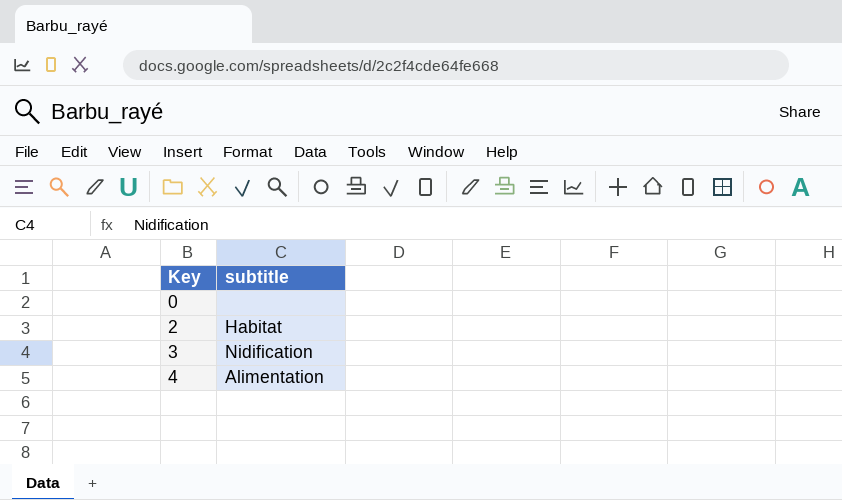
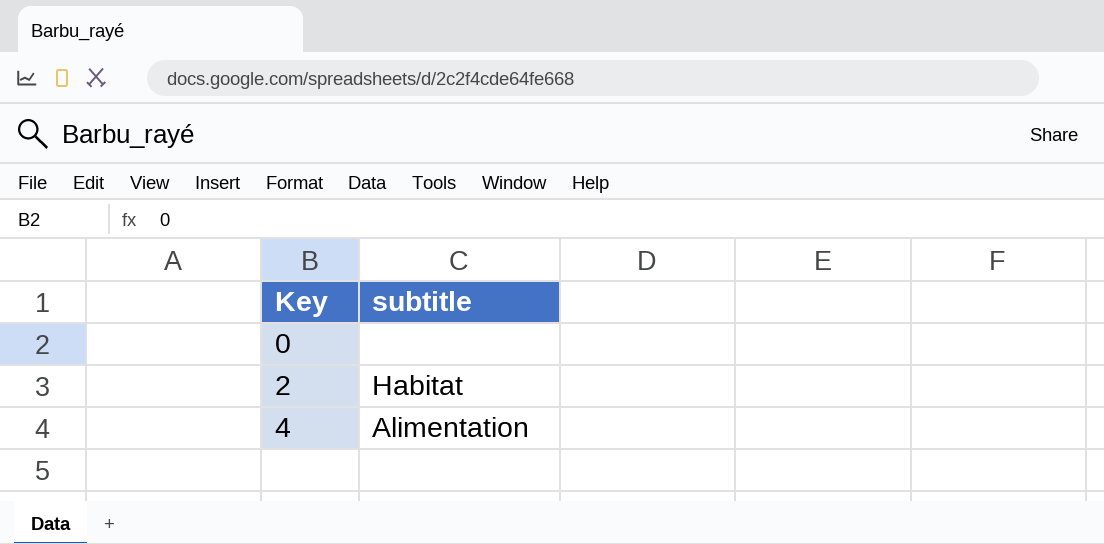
row 3: Nidification -> none

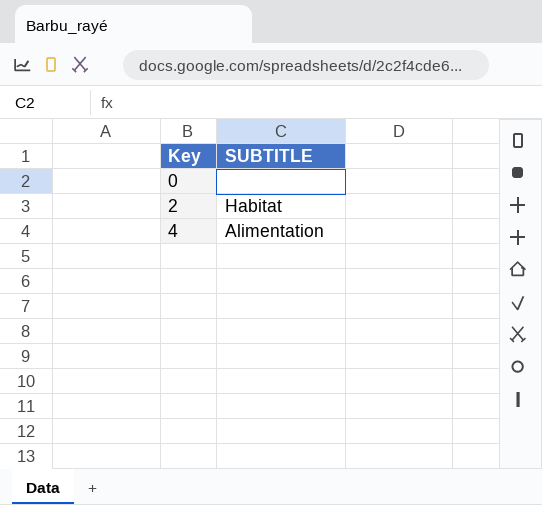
column name: subtitle -> SUBTITLE

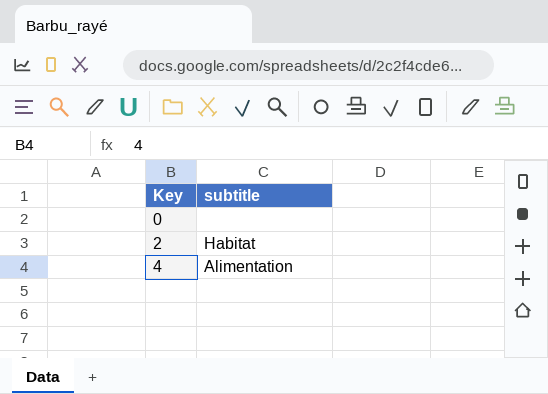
column name: SUBTITLE -> subtitle

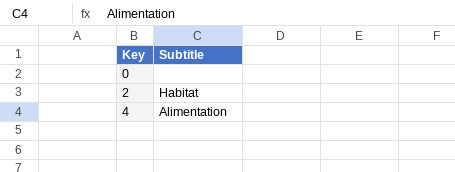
column name: subtitle -> Subtitle

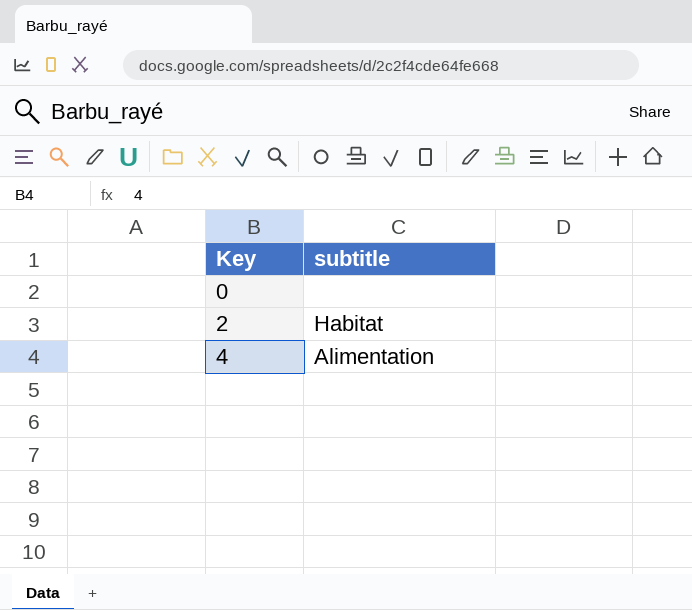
column name: Subtitle -> subtitle

